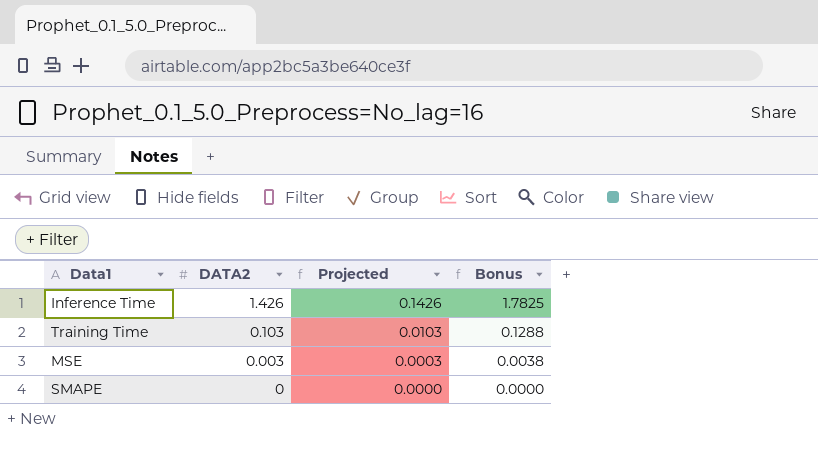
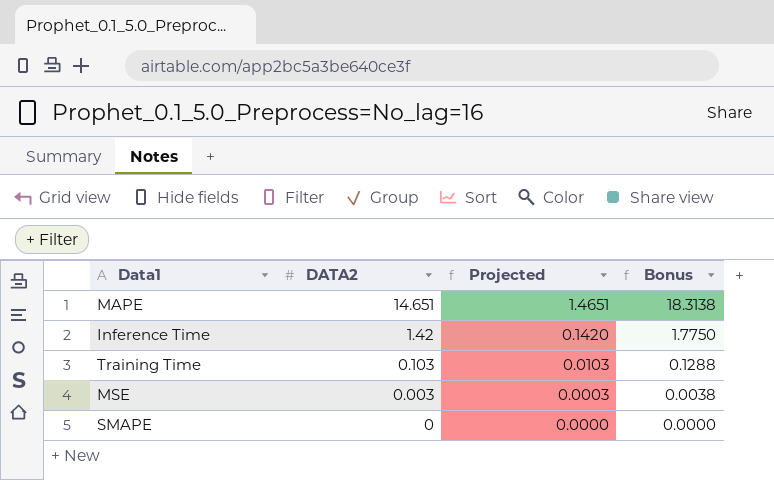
row MAPE: none -> 14.651 | 1.4651 | 18.3138
Inference Time | DATA2: 1.426 -> 1.42
Inference Time | Projected: 0.1426 -> 0.1420
Inference Time | Bonus: 1.7825 -> 1.7750

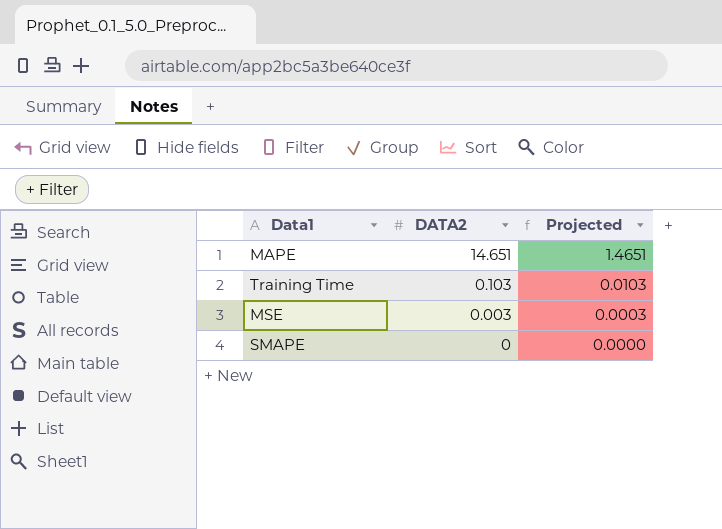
column Bonus | formula: [DATA2] * 1.25 -> none
row Inference Time: 1.42 | 0.1420 | 1.7750 -> none

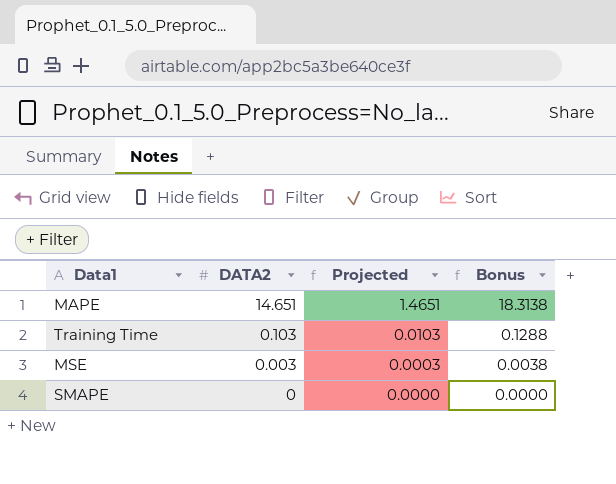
column Bonus | formula: none -> [DATA2] * 1.25

